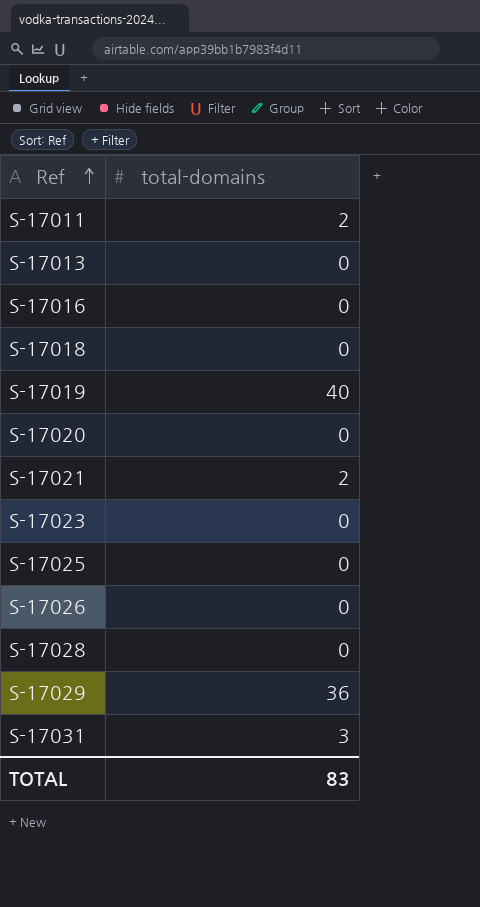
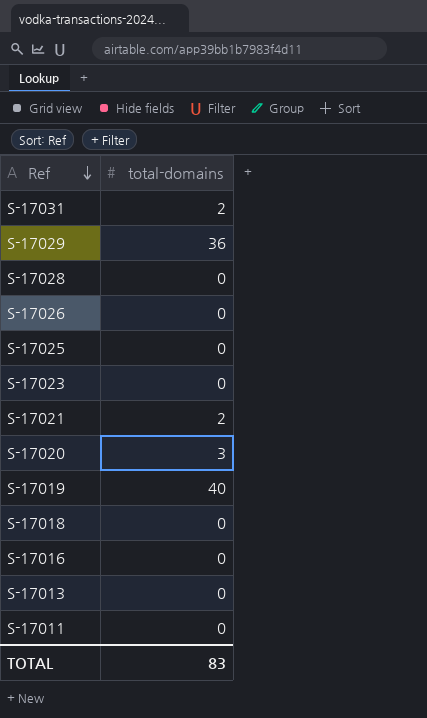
row order: Ref ascending -> Ref descending
S-17031 | total-domains: 3 -> 2
S-17020 | total-domains: 0 -> 3
S-17011 | total-domains: 2 -> 0

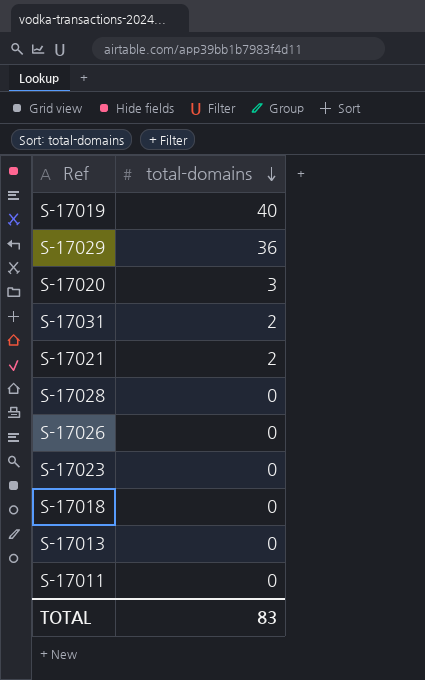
row order: Ref descending -> total-domains descending
row S-17025: 0 -> none
row S-17016: 0 -> none

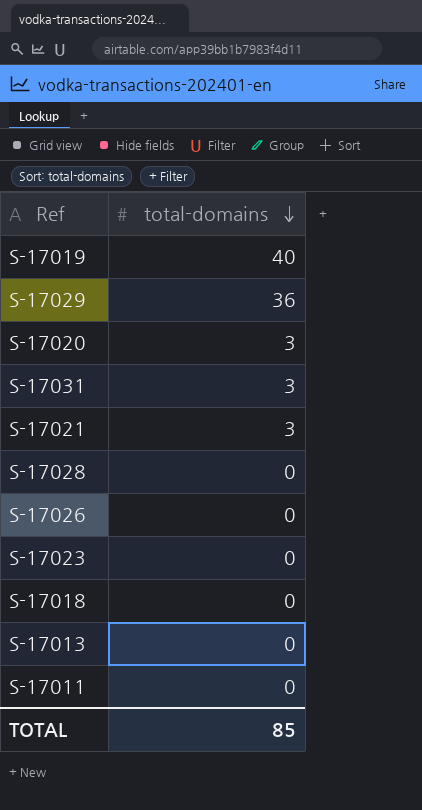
S-17031 | total-domains: 2 -> 3
S-17021 | total-domains: 2 -> 3
TOTAL | total-domains: 83 -> 85

